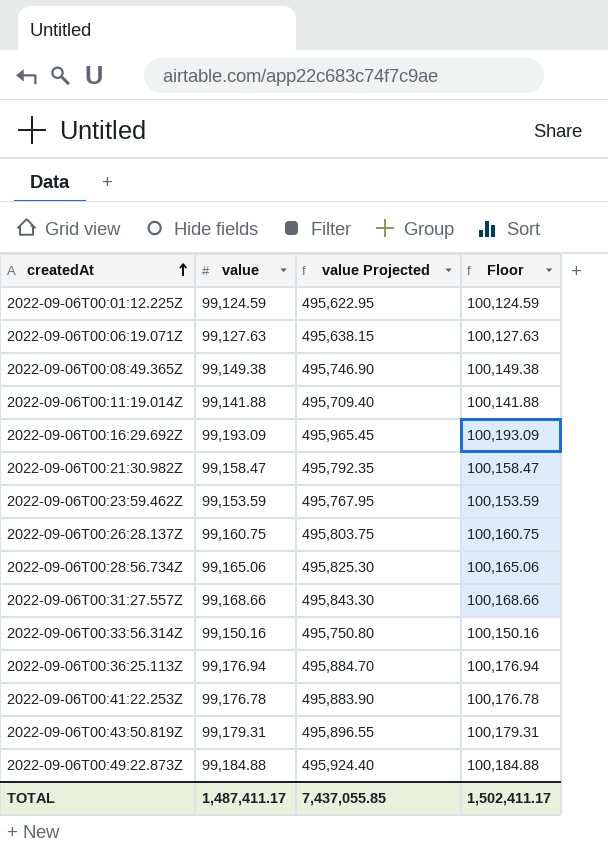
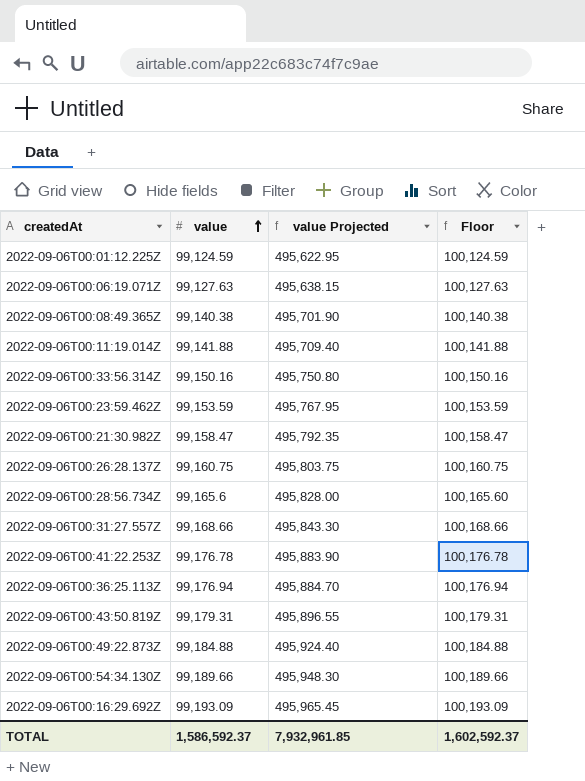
row order: createdAt ascending -> value ascending
2022-09-06T00:08:49.365Z | value: 99,149.38 -> 99,140.38
2022-09-06T00:08:49.365Z | value Projected: 495,746.90 -> 495,701.90
2022-09-06T00:08:49.365Z | Floor: 100,149.38 -> 100,140.38
2022-09-06T00:28:56.734Z | value: 99,165.06 -> 99,165.6
2022-09-06T00:28:56.734Z | value Projected: 495,825.30 -> 495,828.00
2022-09-06T00:28:56.734Z | Floor: 100,165.06 -> 100,165.60
row 2022-09-06T00:54:34.130Z: none -> 99,189.66 | 495,948.30 | 100,189.66
TOTAL | value: 1,487,411.17 -> 1,586,592.37
TOTAL | value Projected: 7,437,055.85 -> 7,932,961.85
TOTAL | Floor: 1,502,411.17 -> 1,602,592.37

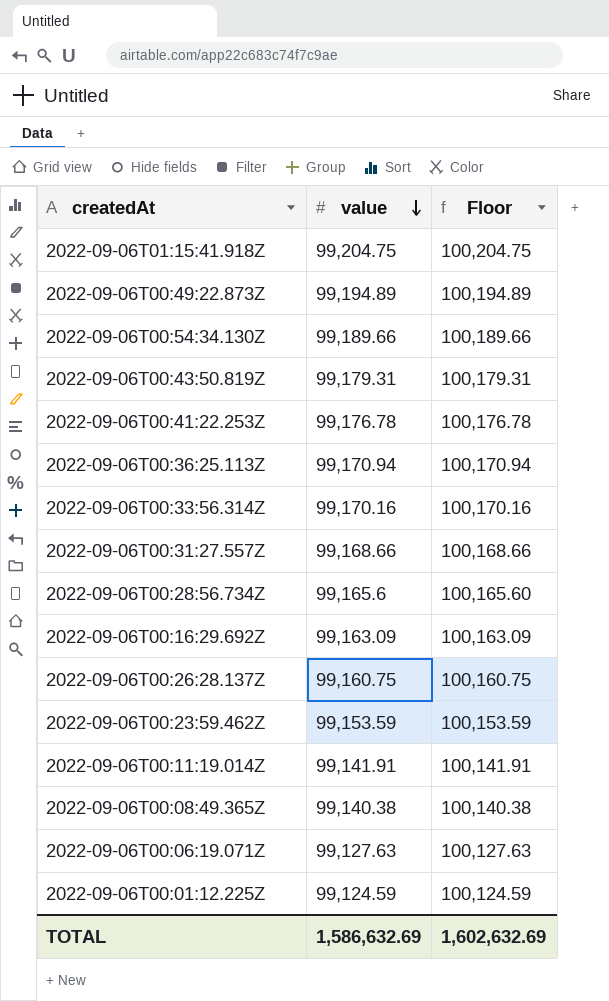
row order: value ascending -> value descending
column value Projected | formula: [value] * 5 -> none
row 2022-09-06T00:21:30.982Z: 99,158.47 | 495,792.35 | 100,158.47 -> none
row 2022-09-06T01:15:41.918Z: none -> 99,204.75 | 100,204.75
2022-09-06T00:49:22.873Z | value: 99,184.88 -> 99,194.89
2022-09-06T00:49:22.873Z | Floor: 100,184.88 -> 100,194.89
2022-09-06T00:36:25.113Z | value: 99,176.94 -> 99,170.94
2022-09-06T00:36:25.113Z | Floor: 100,176.94 -> 100,170.94
2022-09-06T00:33:56.314Z | value: 99,150.16 -> 99,170.16
2022-09-06T00:33:56.314Z | Floor: 100,150.16 -> 100,170.16
2022-09-06T00:16:29.692Z | value: 99,193.09 -> 99,163.09
2022-09-06T00:16:29.692Z | Floor: 100,193.09 -> 100,163.09
2022-09-06T00:11:19.014Z | value: 99,141.88 -> 99,141.91
2022-09-06T00:11:19.014Z | Floor: 100,141.88 -> 100,141.91
TOTAL | value: 1,586,592.37 -> 1,586,632.69
TOTAL | Floor: 1,602,592.37 -> 1,602,632.69

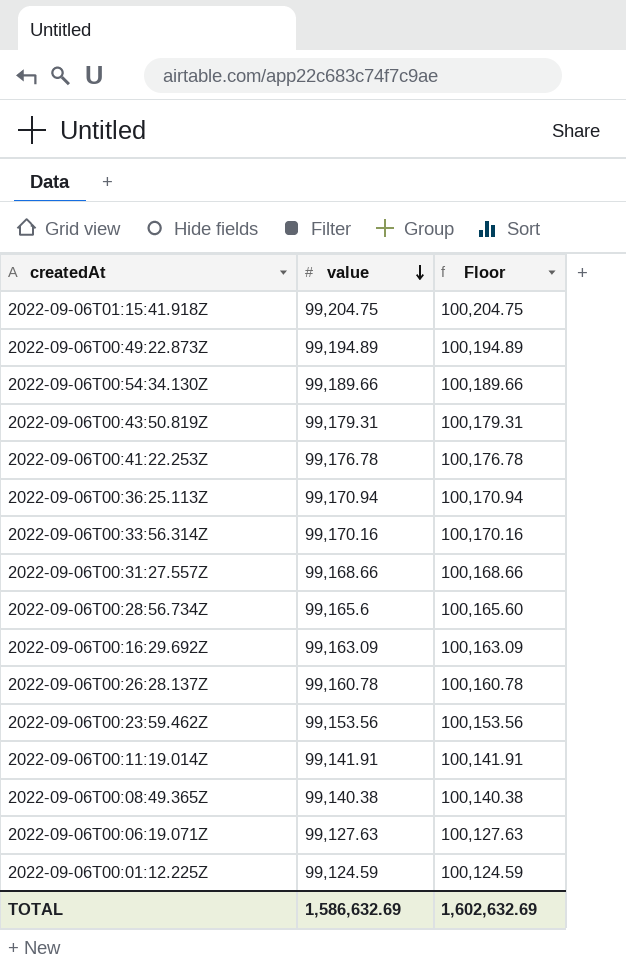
2022-09-06T00:26:28.137Z | value: 99,160.75 -> 99,160.78
2022-09-06T00:26:28.137Z | Floor: 100,160.75 -> 100,160.78
2022-09-06T00:23:59.462Z | value: 99,153.59 -> 99,153.56
2022-09-06T00:23:59.462Z | Floor: 100,153.59 -> 100,153.56

